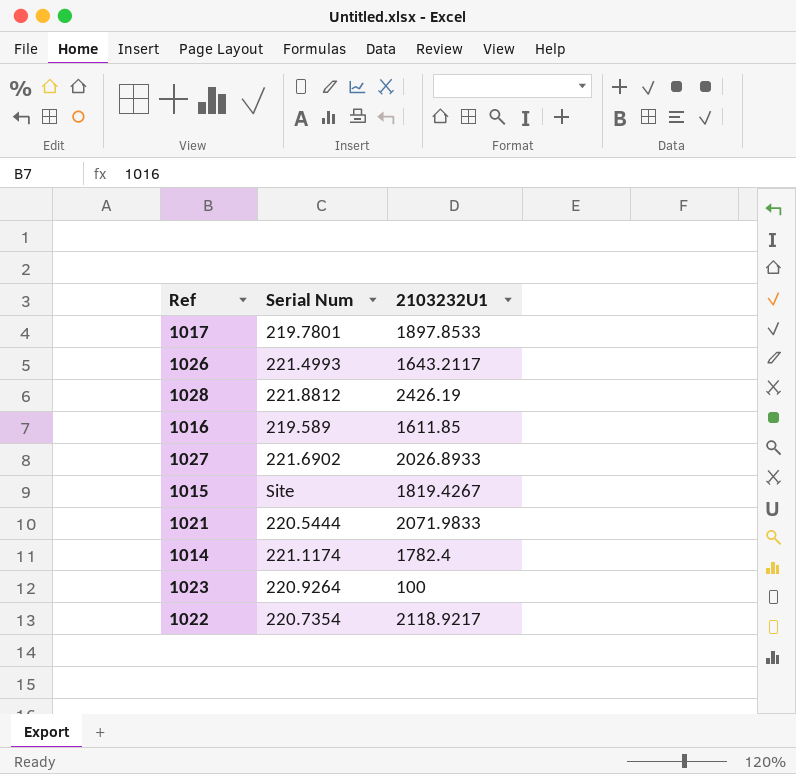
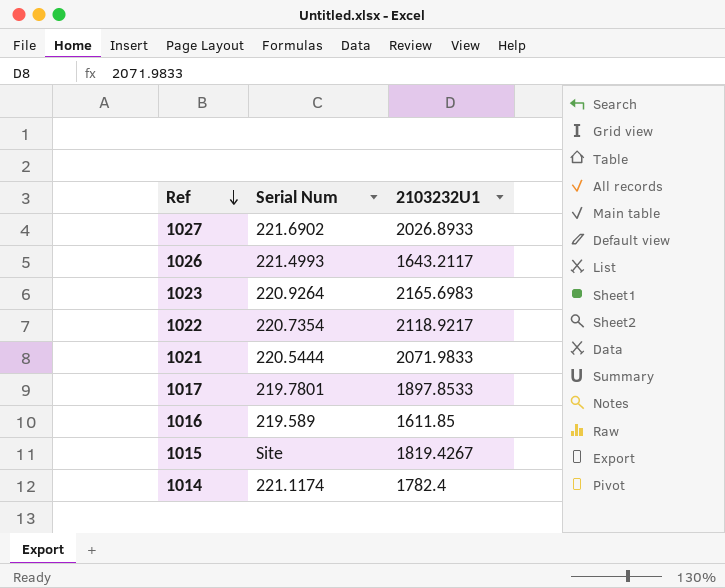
row order: none -> Ref descending
row 1028: 221.8812 | 2426.19 -> none
1023 | 2103232U1: 100 -> 2165.6983

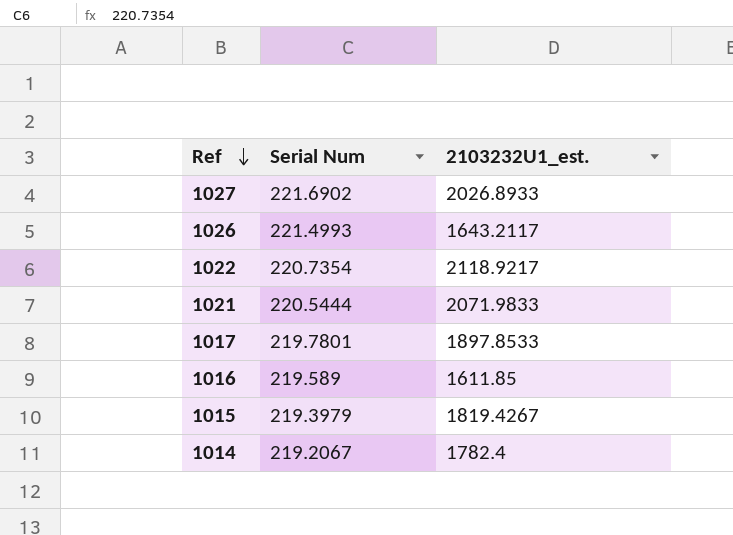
column name: 2103232U1 -> 2103232U1_est.
row 1023: 220.9264 | 2165.6983 -> none
1015 | Serial Num: Site -> 219.3979
1014 | Serial Num: 221.1174 -> 219.2067

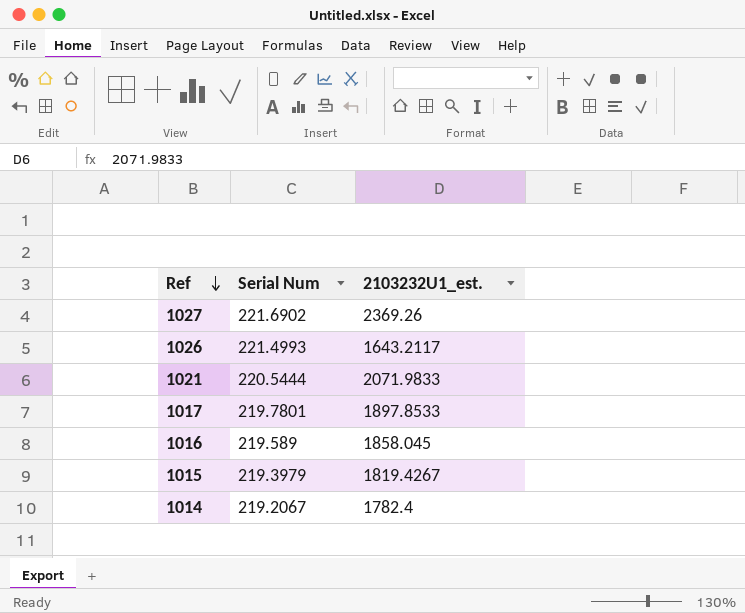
row 1022: 220.7354 | 2118.9217 -> none
1027 | 2103232U1_est.: 2026.8933 -> 2369.26
1016 | 2103232U1_est.: 1611.85 -> 1858.045

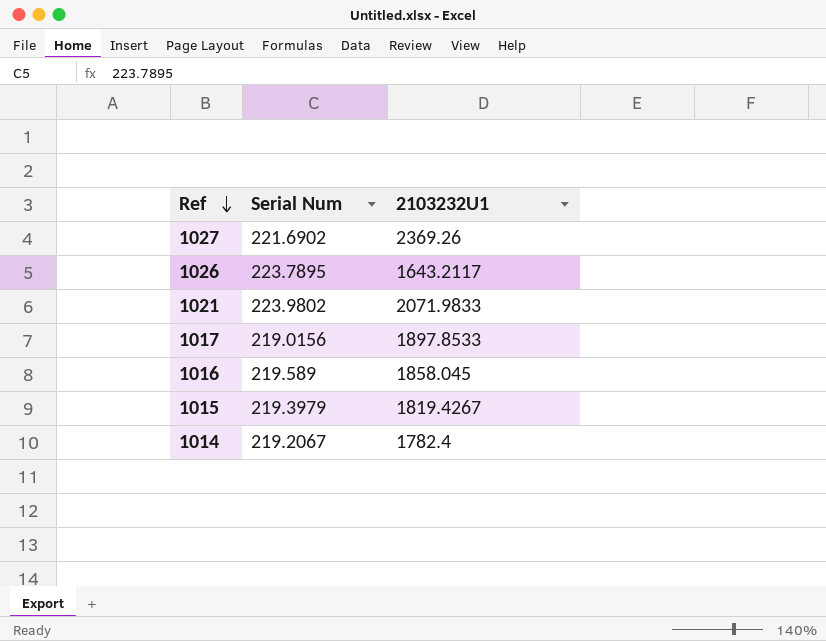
column name: 2103232U1_est. -> 2103232U1
1026 | Serial Num: 221.4993 -> 223.7895
1021 | Serial Num: 220.5444 -> 223.9802
1017 | Serial Num: 219.7801 -> 219.0156

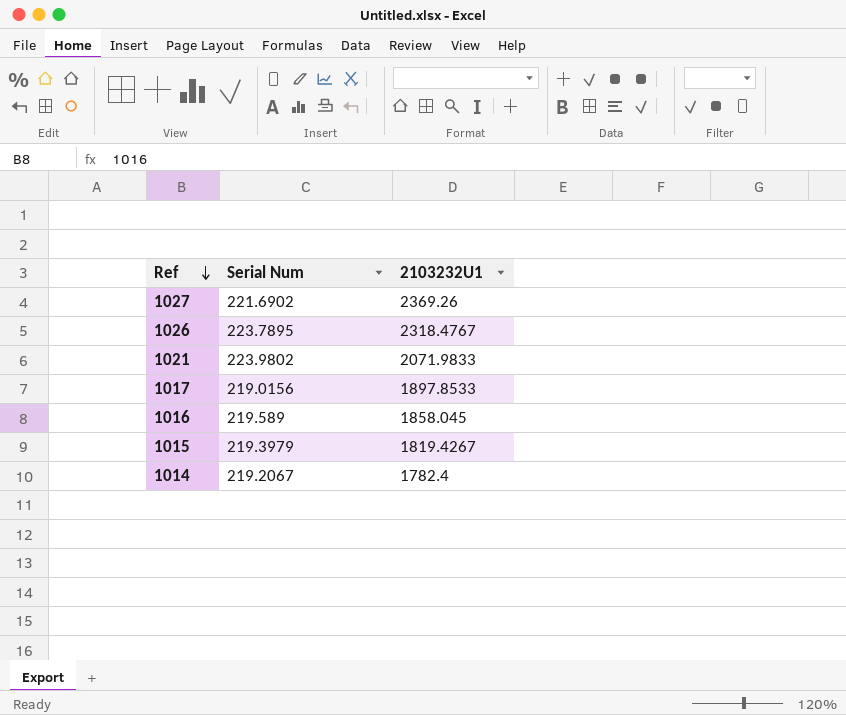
1026 | 2103232U1: 1643.2117 -> 2318.4767

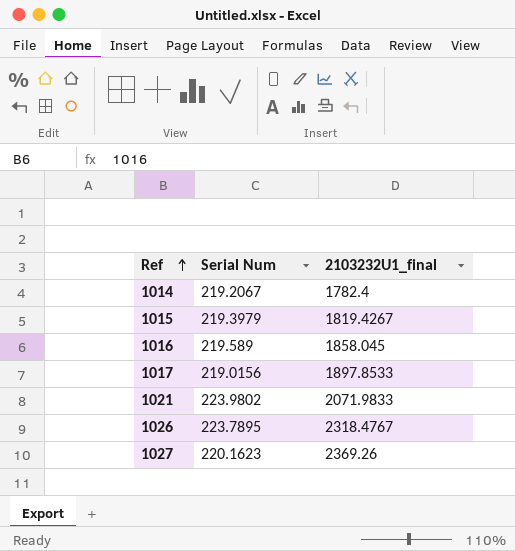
row order: Ref descending -> Ref ascending
column name: 2103232U1 -> 2103232U1_final
1027 | Serial Num: 221.6902 -> 220.1623

